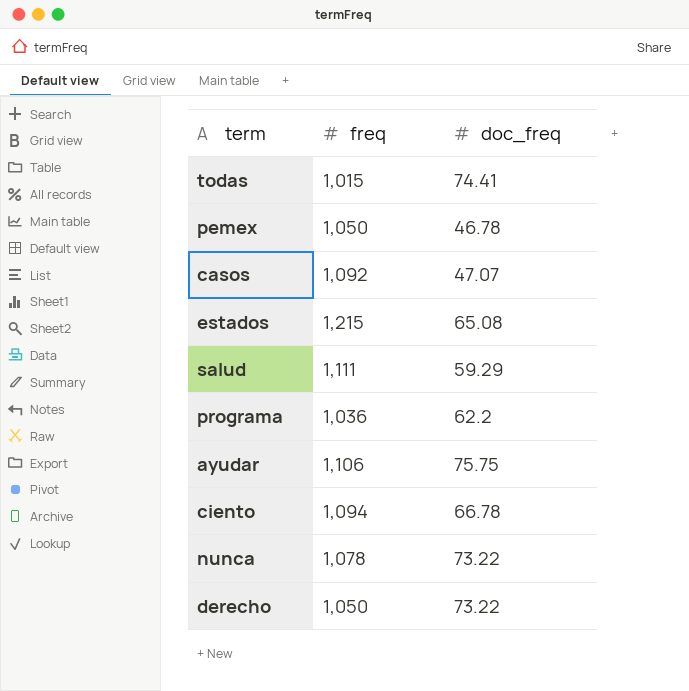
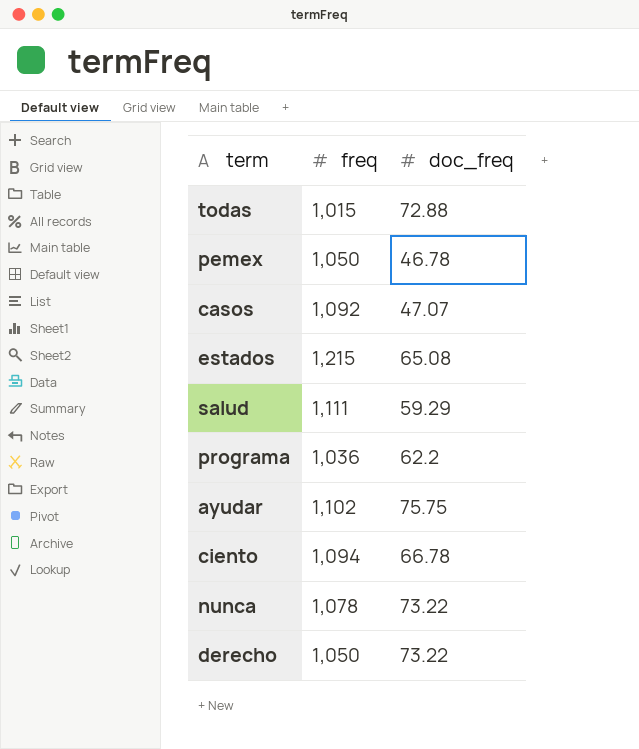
todas | doc_freq: 74.41 -> 72.88
ayudar | freq: 1,106 -> 1,102

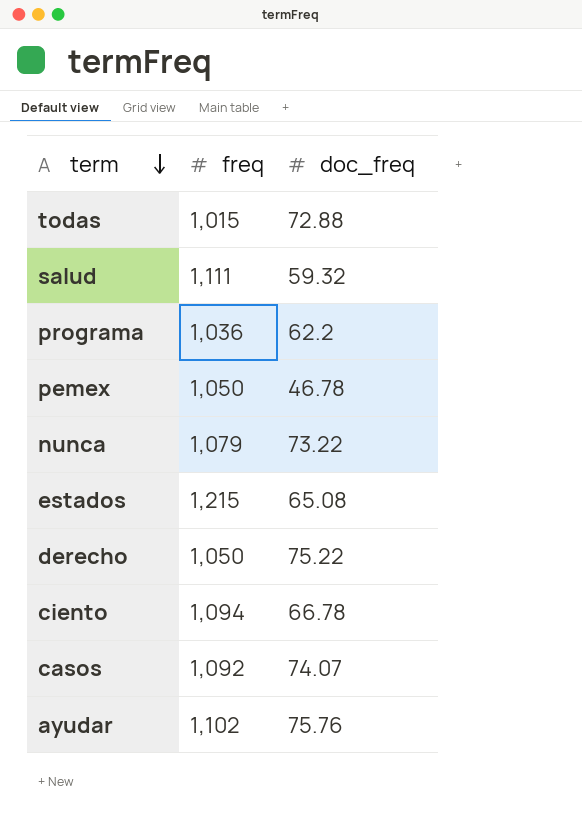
row order: none -> term descending
salud | doc_freq: 59.29 -> 59.32
nunca | freq: 1,078 -> 1,079
derecho | doc_freq: 73.22 -> 75.22
casos | doc_freq: 47.07 -> 74.07
ayudar | doc_freq: 75.75 -> 75.76

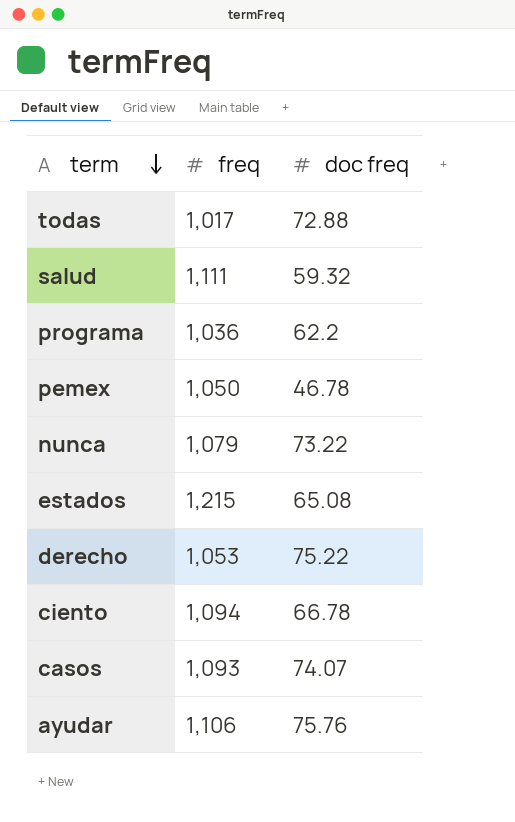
column name: doc_freq -> doc freq
todas | freq: 1,015 -> 1,017
derecho | freq: 1,050 -> 1,053
casos | freq: 1,092 -> 1,093
ayudar | freq: 1,102 -> 1,106

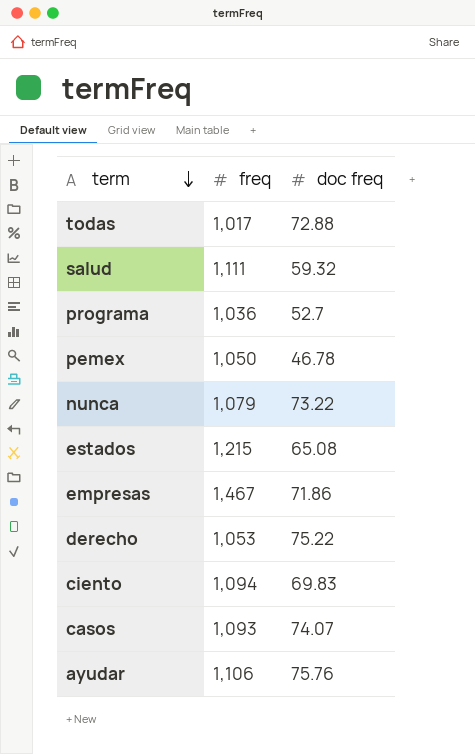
programa | doc freq: 62.2 -> 52.7
row empresas: none -> 1,467 | 71.86
ciento | doc freq: 66.78 -> 69.83

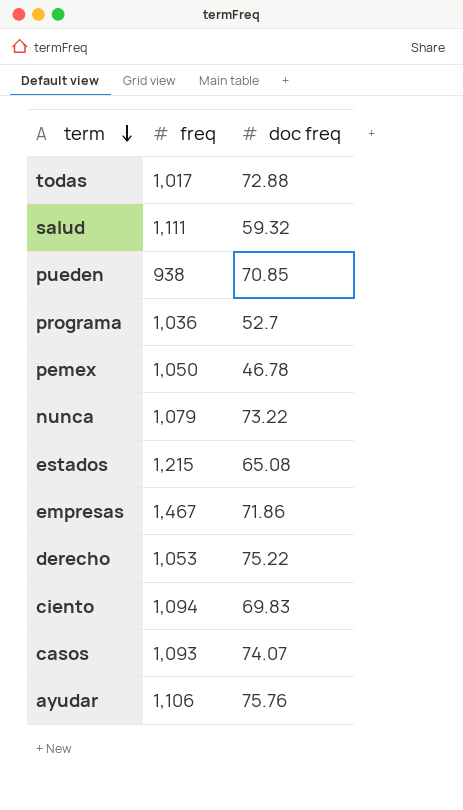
row pueden: none -> 938 | 70.85

